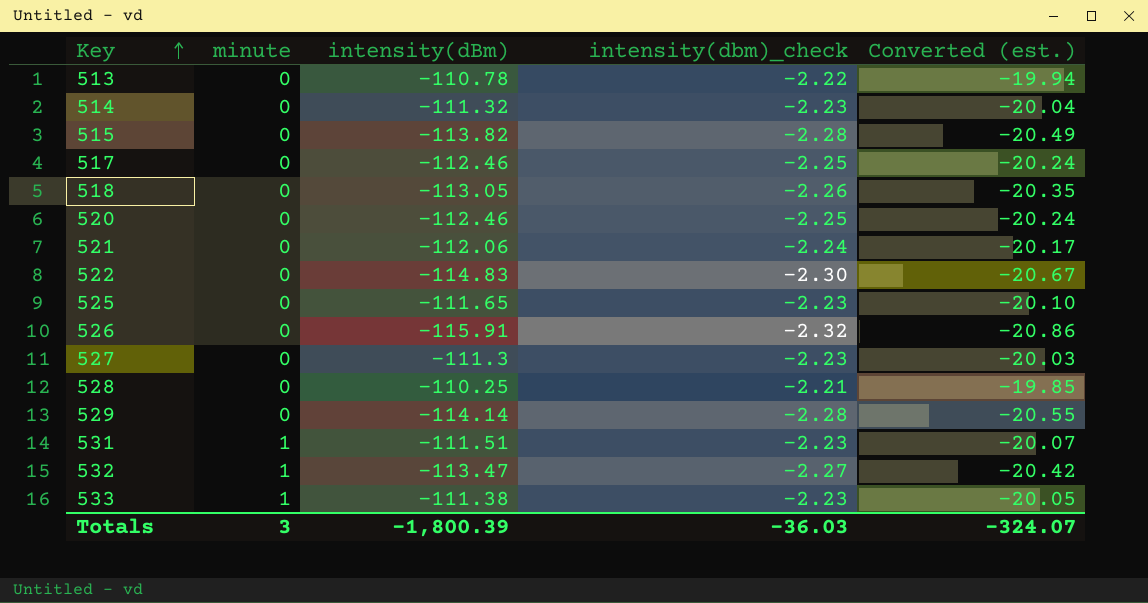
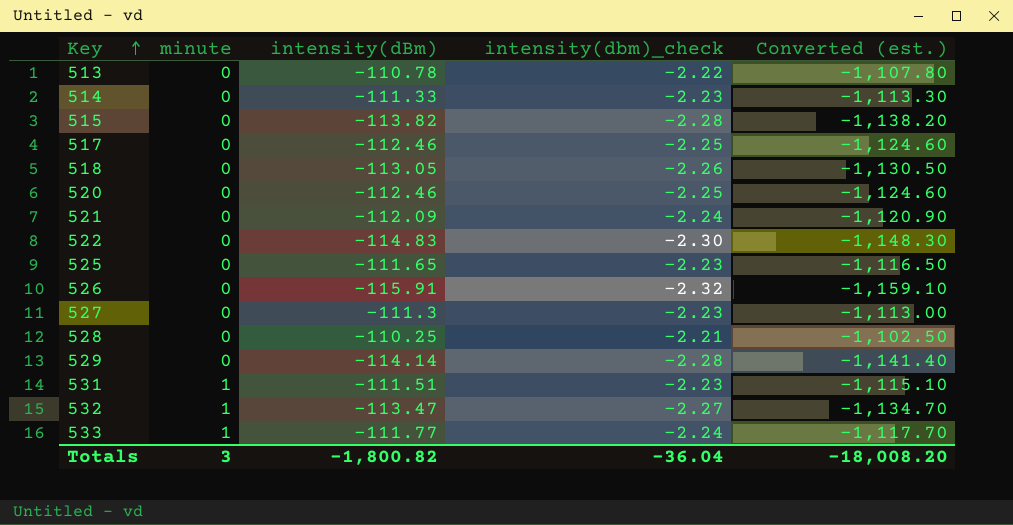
column Converted (est.) | formula: [intensity(dBm)] * 0.18 -> [intensity(dBm)] * 10
514 | intensity(dBm): -111.32 -> -111.33
521 | intensity(dBm): -112.06 -> -112.09
533 | intensity(dBm): -111.38 -> -111.77
533 | intensity(dbm)_check: -2.23 -> -2.24
Totals | intensity(dBm): -1,800.39 -> -1,800.82
Totals | intensity(dbm)_check: -36.03 -> -36.04
Totals | Converted (est.): -324.07 -> -18,008.20

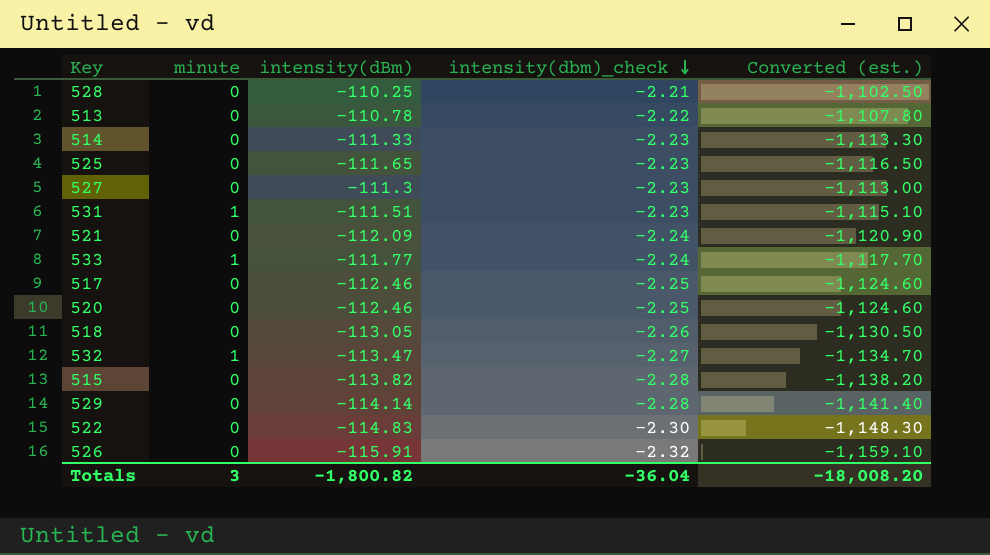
row order: Key ascending -> intensity(dbm)_check descending

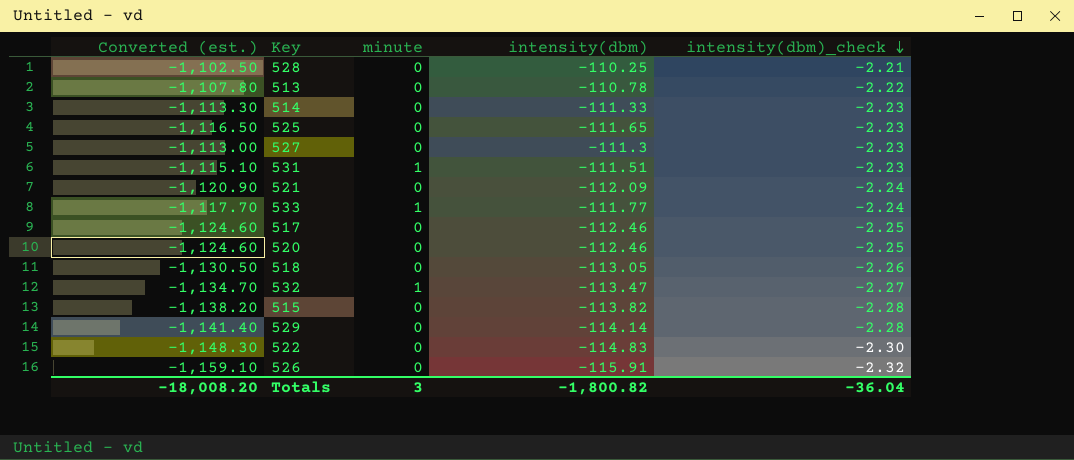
column Converted (est.) | position: 5 -> 1
column name: intensity(dBm) -> intensity(dbm)

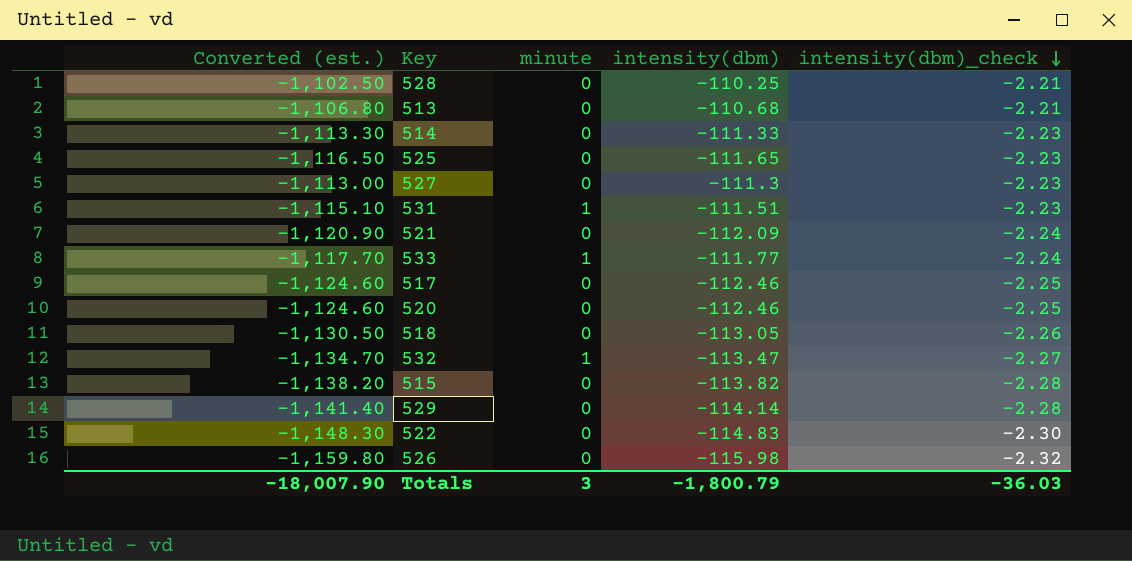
513 | Converted (est.): -1,107.80 -> -1,106.80
513 | intensity(dbm): -110.78 -> -110.68
513 | intensity(dbm)_check: -2.22 -> -2.21
526 | Converted (est.): -1,159.10 -> -1,159.80
526 | intensity(dbm): -115.91 -> -115.98
Totals | Converted (est.): -18,008.20 -> -18,007.90
Totals | intensity(dbm): -1,800.82 -> -1,800.79
Totals | intensity(dbm)_check: -36.04 -> -36.03

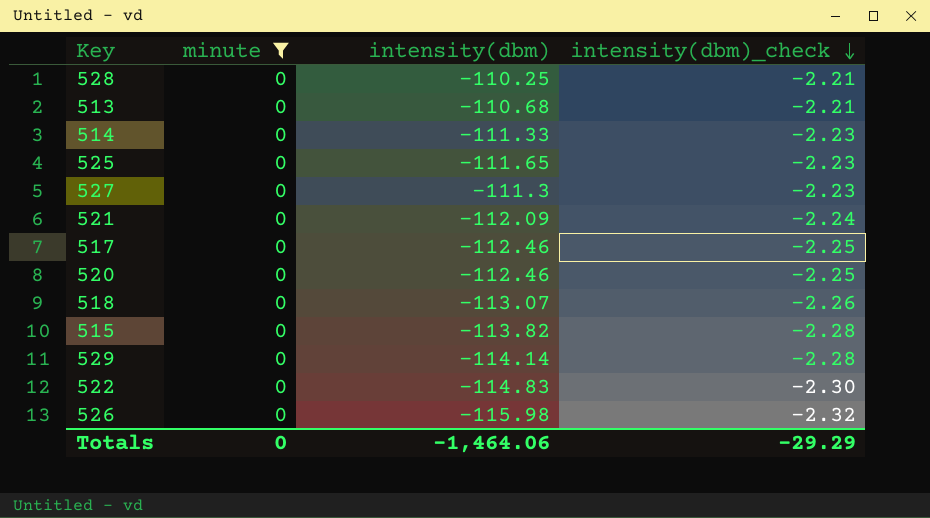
filter: none -> minute = 0
column Converted (est.) | formula: [intensity(dbm)] * 10 -> none
518 | intensity(dbm): -113.05 -> -113.07
Totals | minute: 3 -> 0
Totals | intensity(dbm): -1,800.79 -> -1,464.06
Totals | intensity(dbm)_check: -36.03 -> -29.29

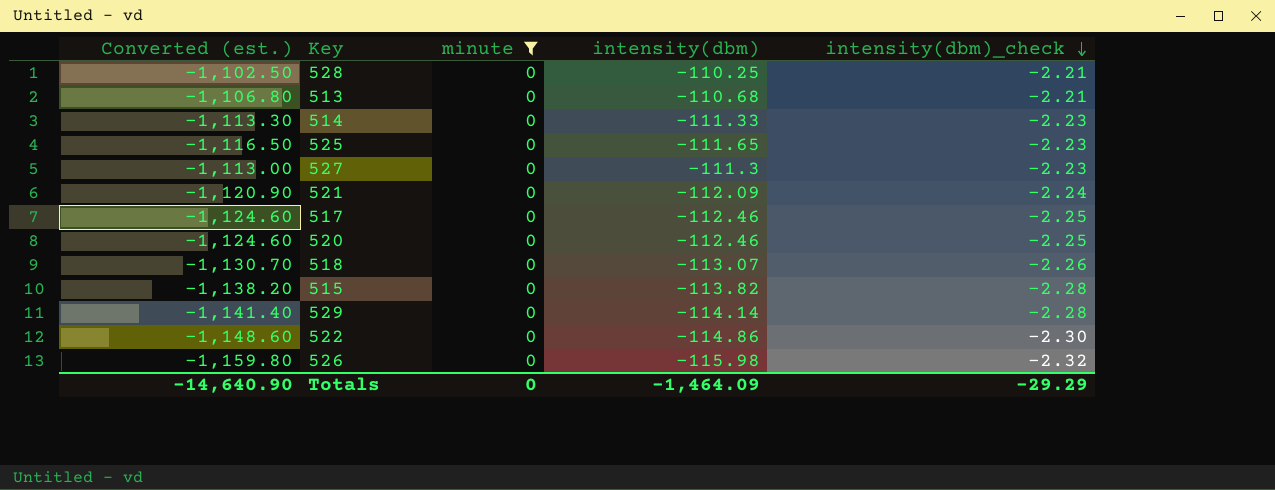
column Converted (est.) | formula: none -> [intensity(dbm)] * 10
522 | intensity(dbm): -114.83 -> -114.86
Totals | intensity(dbm): -1,464.06 -> -1,464.09

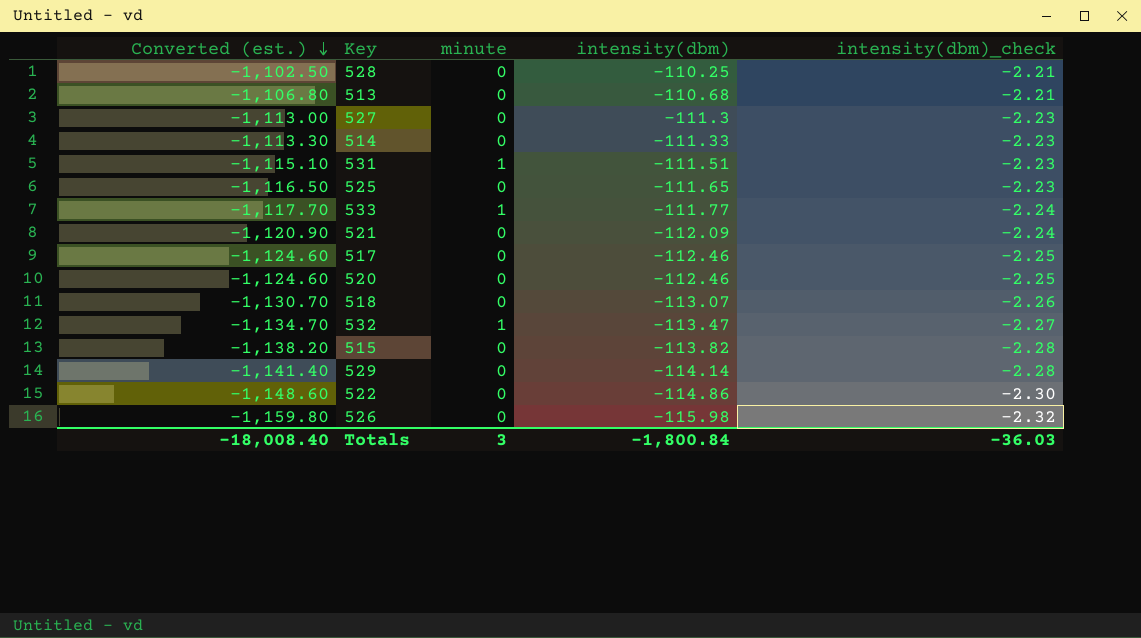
filter: minute = 0 -> none
row order: intensity(dbm)_check descending -> Converted (est.) descending
Totals | Converted (est.): -14,640.90 -> -18,008.40
Totals | minute: 0 -> 3
Totals | intensity(dbm): -1,464.09 -> -1,800.84
Totals | intensity(dbm)_check: -29.29 -> -36.03

